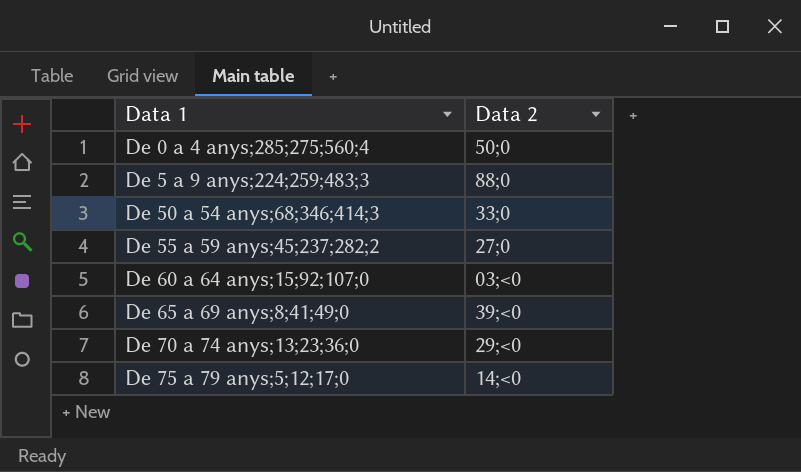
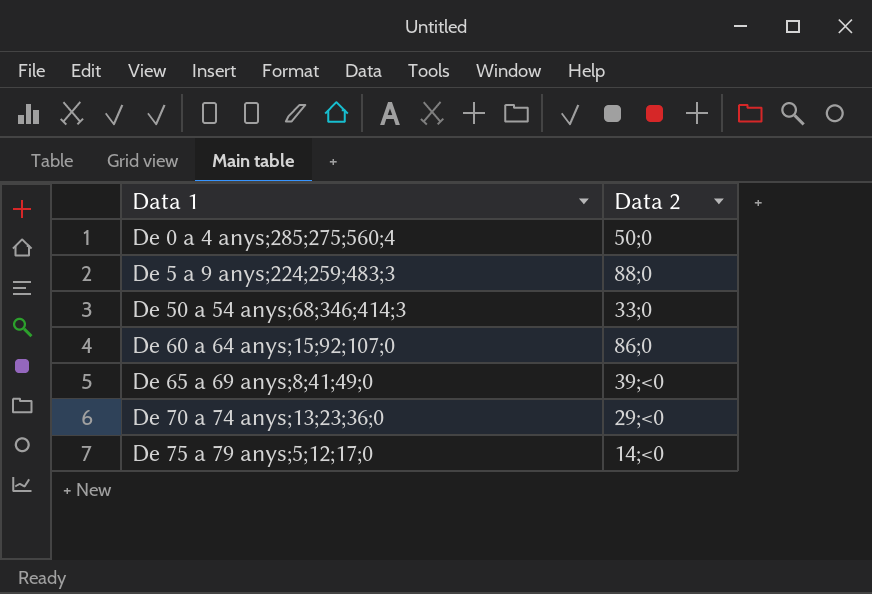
row De 55 a 59 anys;45;237;282;2: 27;0 -> none
De 60 a 64 anys;15;92;107;0 | Data 2: 03;<0 -> 86;0

